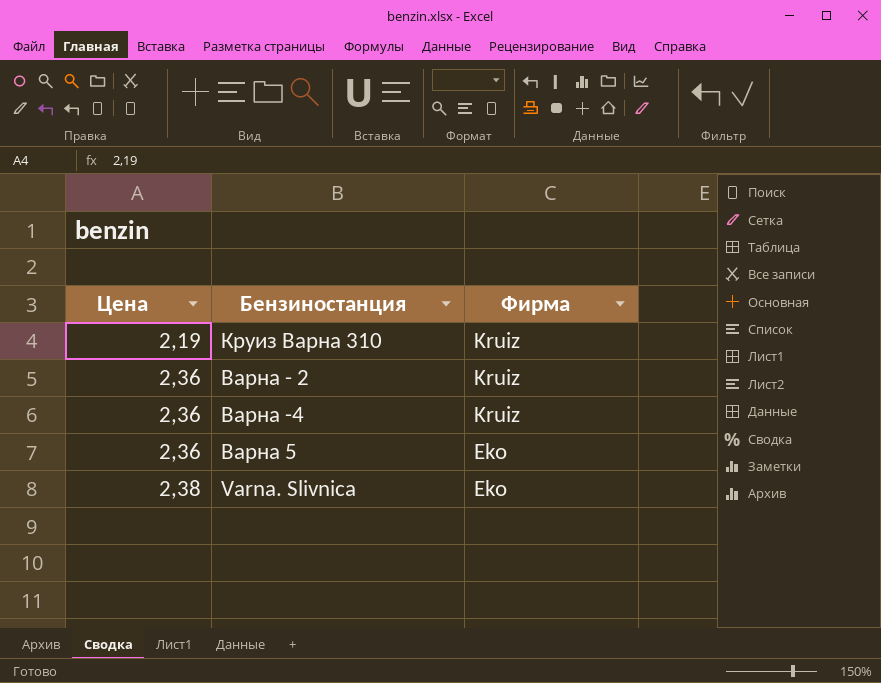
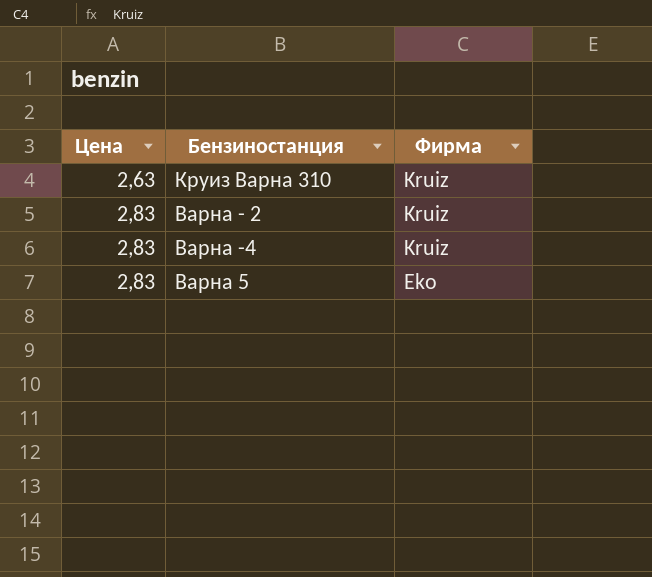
row Varna. Slivnica: 2,38 | Eko -> none
Круиз Варна 310 | Цена: 2,19 -> 2,63
Варна - 2 | Цена: 2,36 -> 2,83
Варна -4 | Цена: 2,36 -> 2,83
Варна 5 | Цена: 2,36 -> 2,83

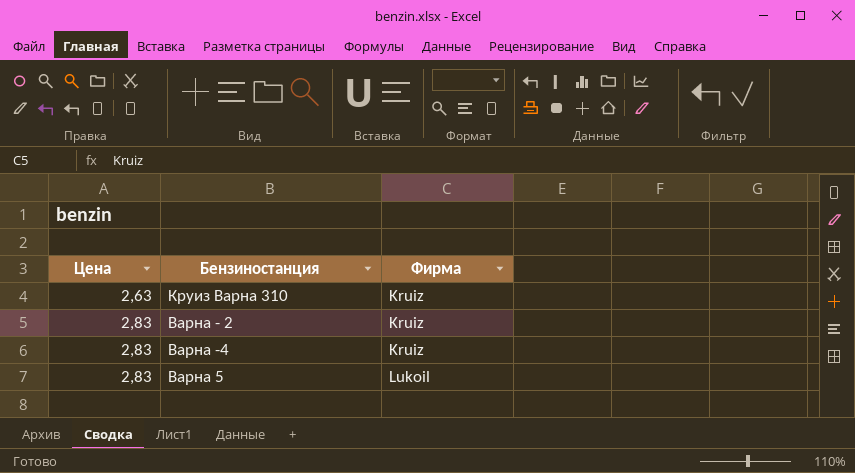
Варна 5 | Фирма: Eko -> Lukoil

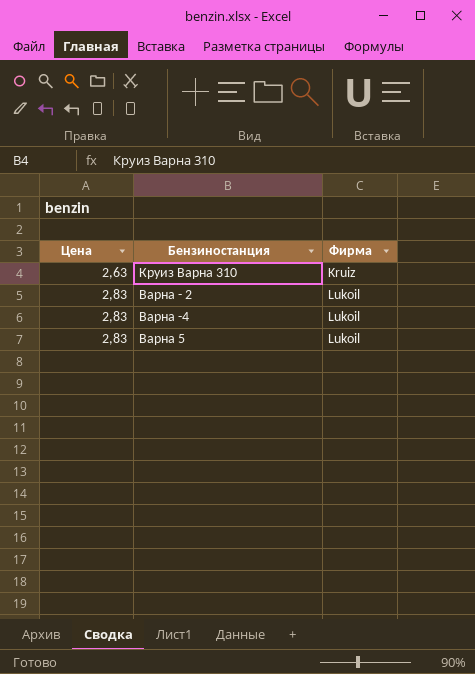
Варна - 2 | Фирма: Kruiz -> Lukoil
Варна -4 | Фирма: Kruiz -> Lukoil

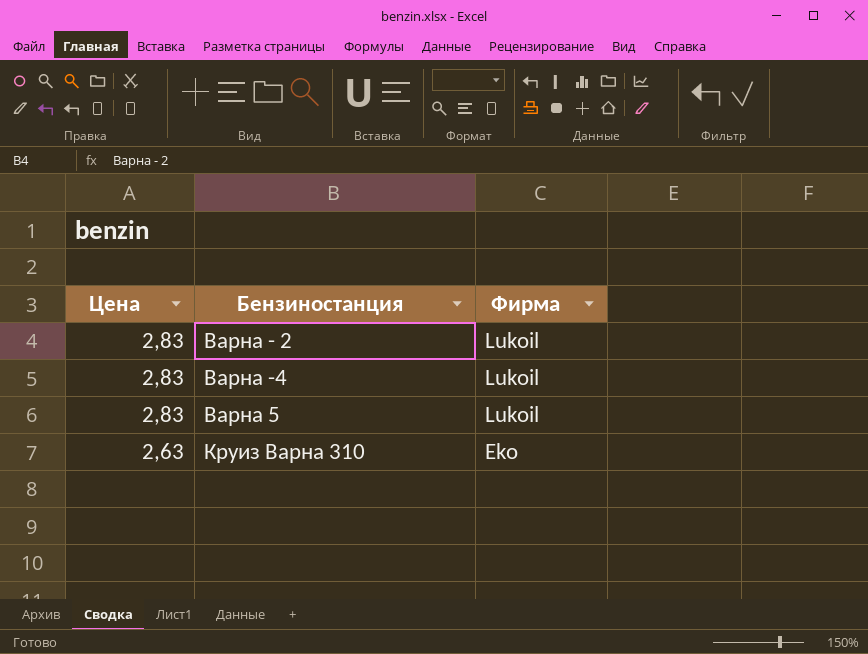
row order: Цена ascending -> Цена descending
Круиз Варна 310 | Фирма: Kruiz -> Eko

